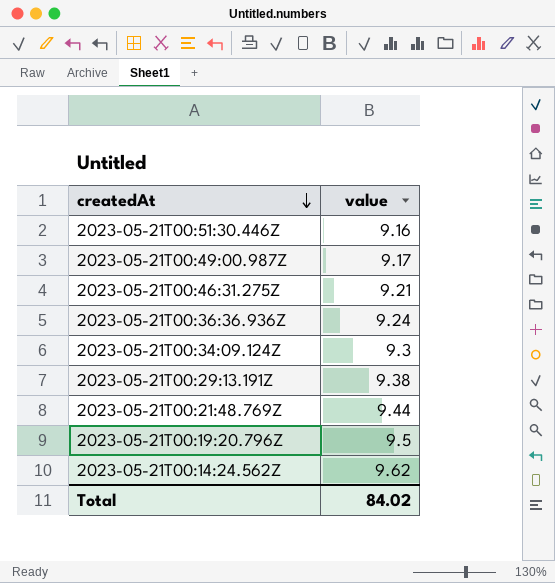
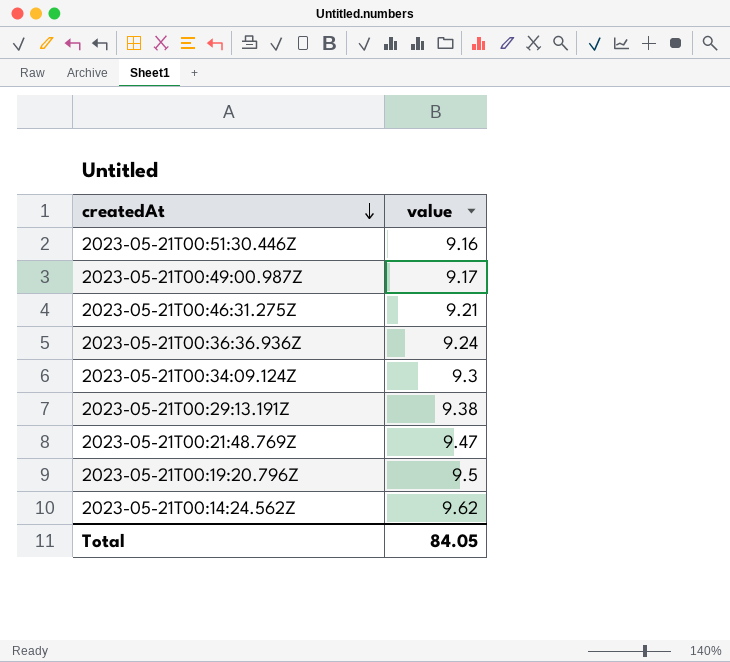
2023-05-21T00:21:48.769Z | value: 9.44 -> 9.47
Total | value: 84.02 -> 84.05

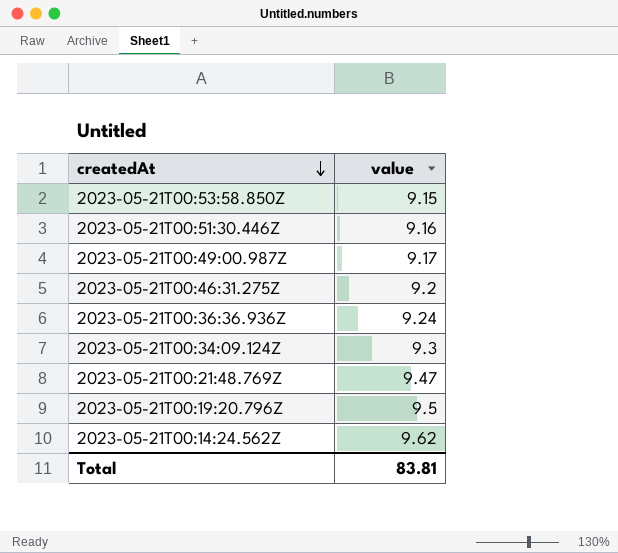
row 2023-05-21T00:29:13.191Z: 9.38 -> none
row 2023-05-21T00:53:58.850Z: none -> 9.15
2023-05-21T00:46:31.275Z | value: 9.21 -> 9.2
Total | value: 84.05 -> 83.81

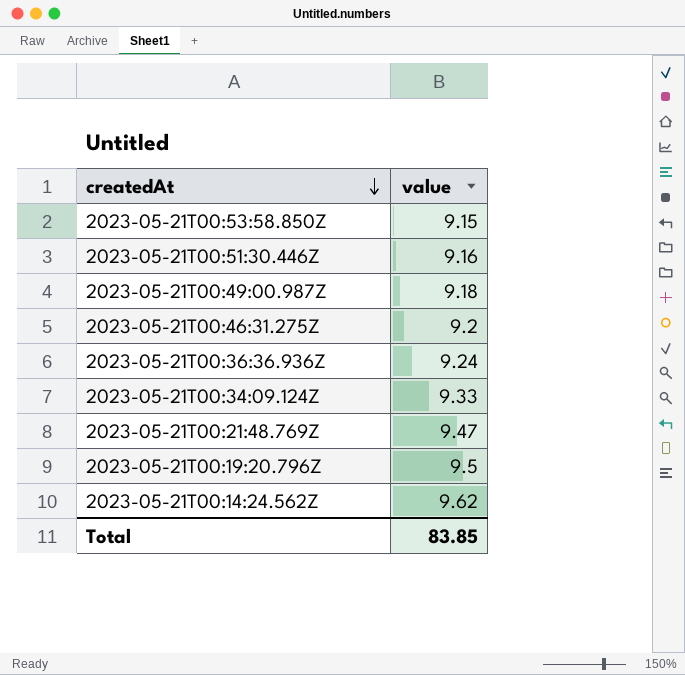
2023-05-21T00:49:00.987Z | value: 9.17 -> 9.18
2023-05-21T00:34:09.124Z | value: 9.3 -> 9.33
Total | value: 83.81 -> 83.85

